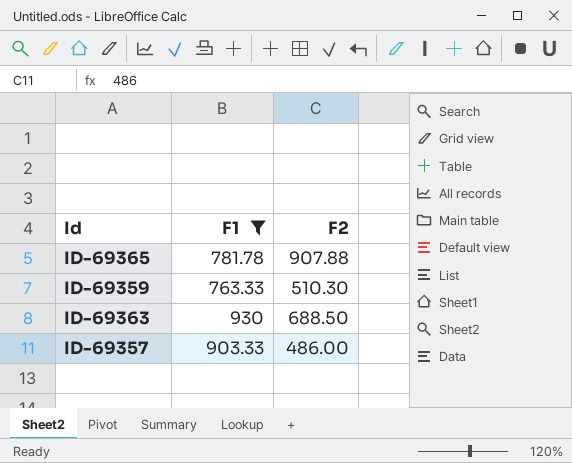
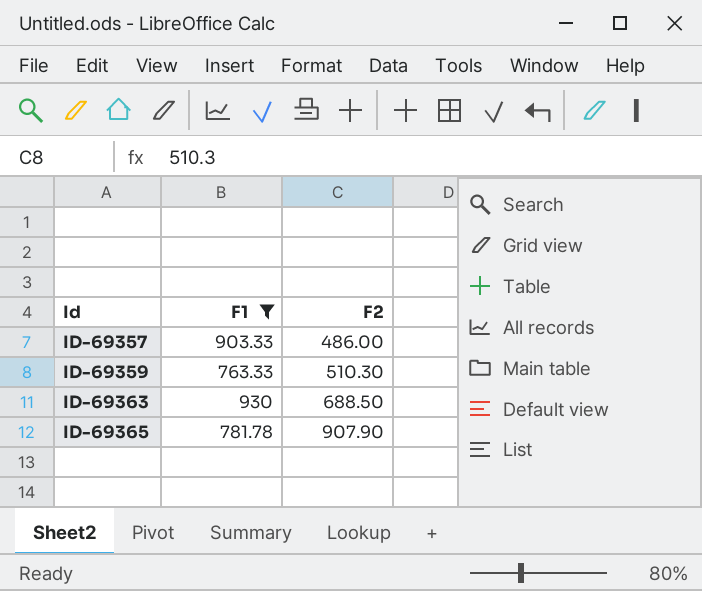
row order: none -> Id ascending
ID-69365 | F2: 907.88 -> 907.90

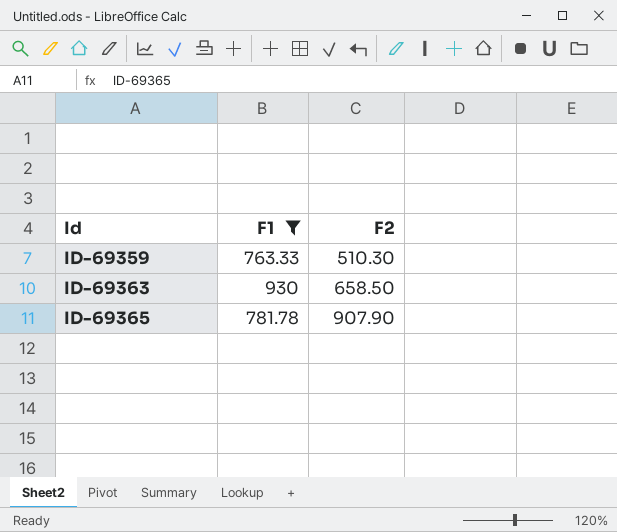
row ID-69357: 903.33 | 486.00 -> none
ID-69363 | F2: 688.50 -> 658.50

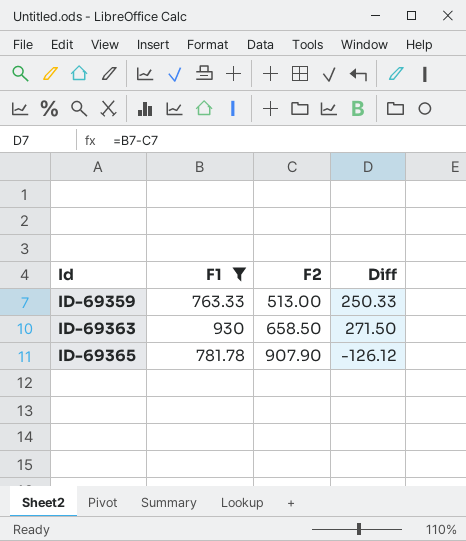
column Diff | formula: none -> [F1] - [F2]
ID-69359 | F2: 510.30 -> 513.00

